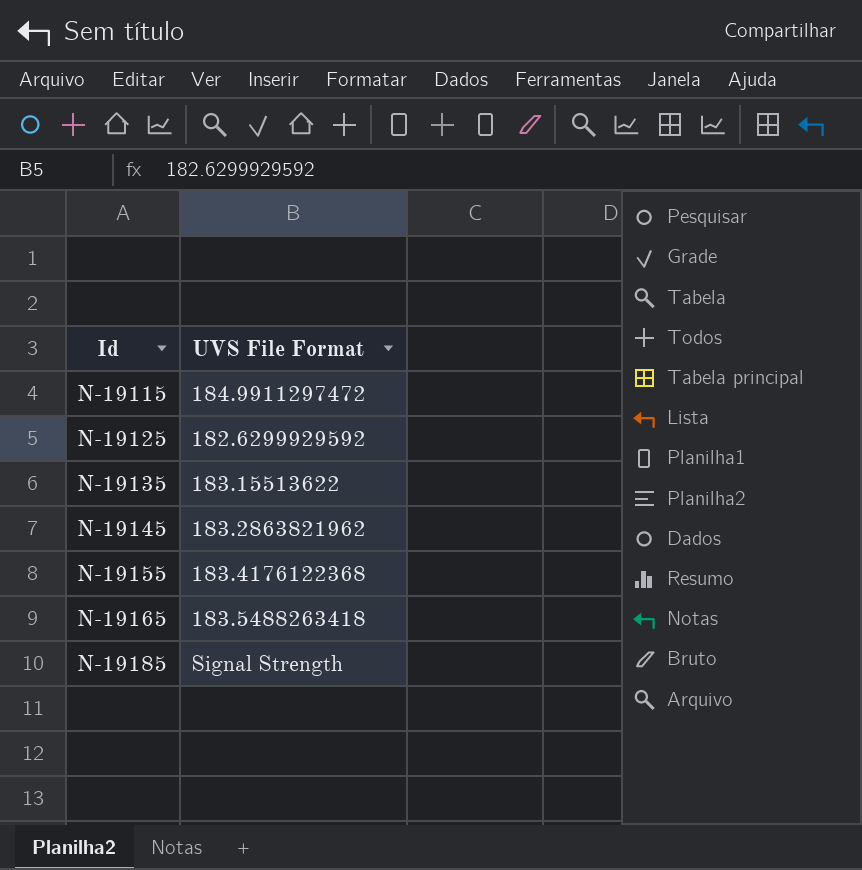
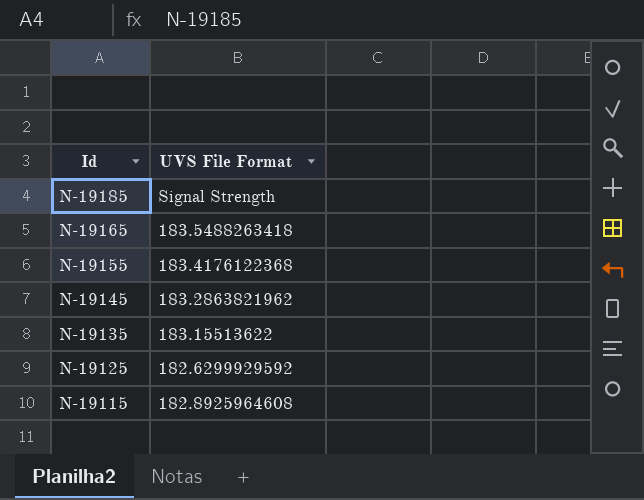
row order: Id ascending -> Id descending
N-19115 | UVS File Format: 184.9911297472 -> 182.8925964608

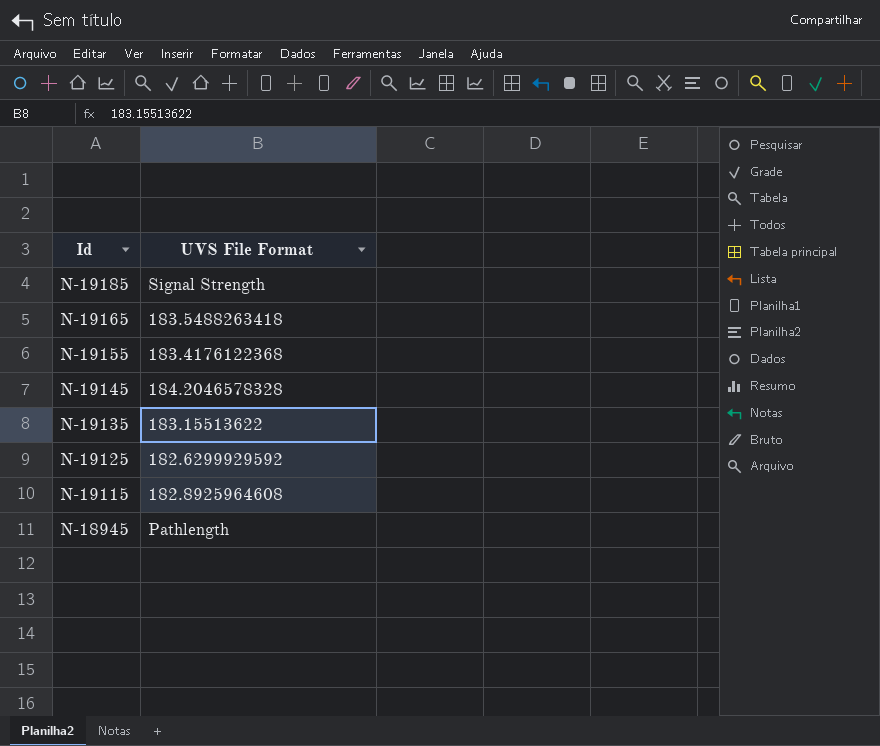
N-19145 | UVS File Format: 183.2863821962 -> 184.2046578328
row N-18945: none -> Pathlength

